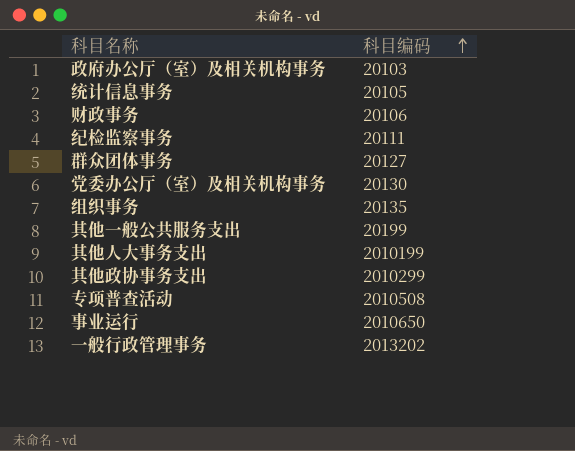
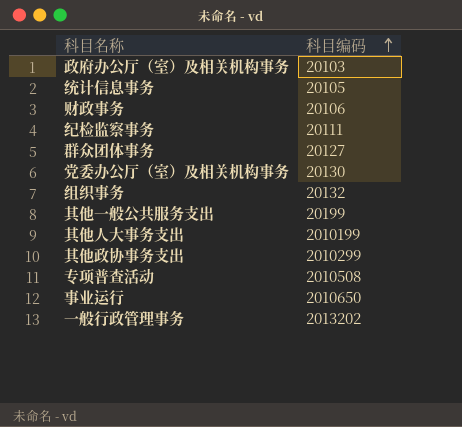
组织事务 | 科目编码: 20135 -> 20132

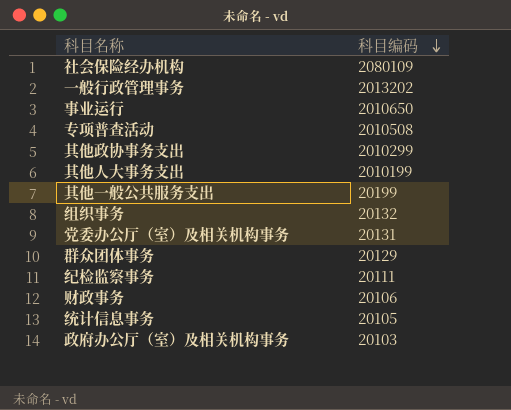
row order: 科目编码 ascending -> 科目编码 descending
row 社会保险经办机构: none -> 2080109
党委办公厅（室）及相关机构事务 | 科目编码: 20130 -> 20131
群众团体事务 | 科目编码: 20127 -> 20129

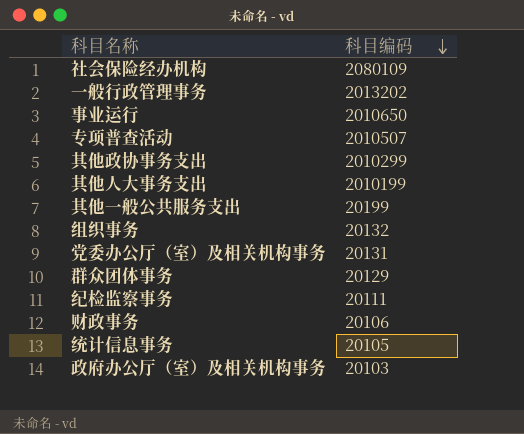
专项普查活动 | 科目编码: 2010508 -> 2010507

